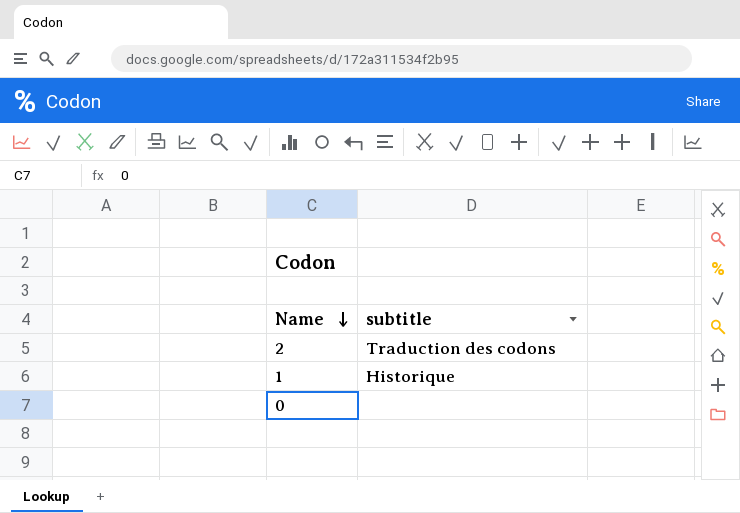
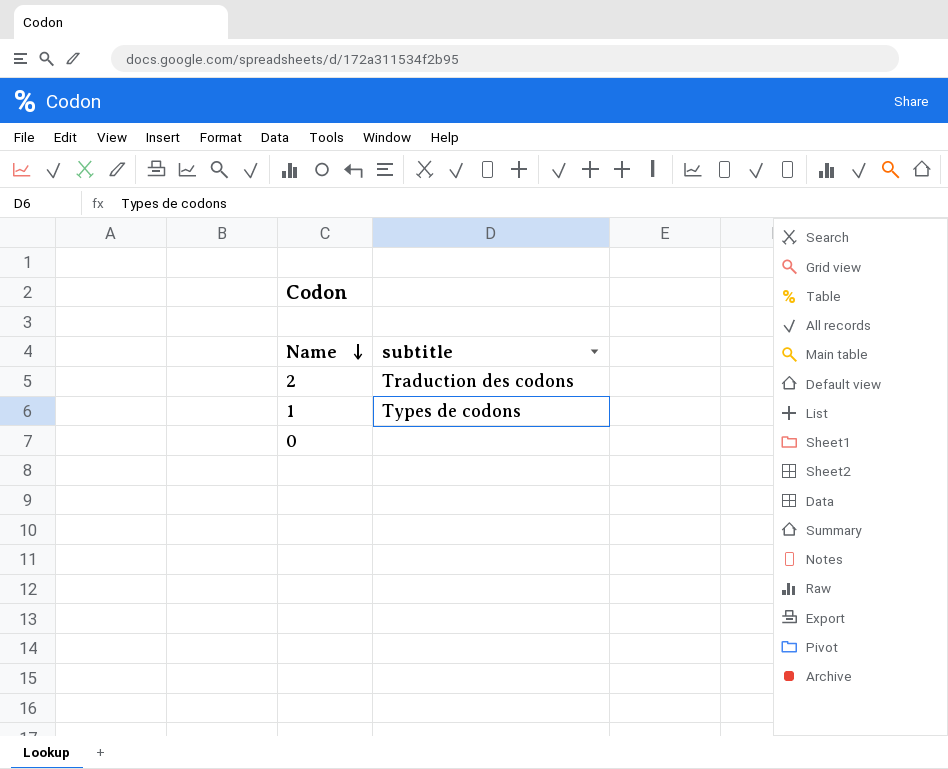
1 | subtitle: Historique -> Types de codons

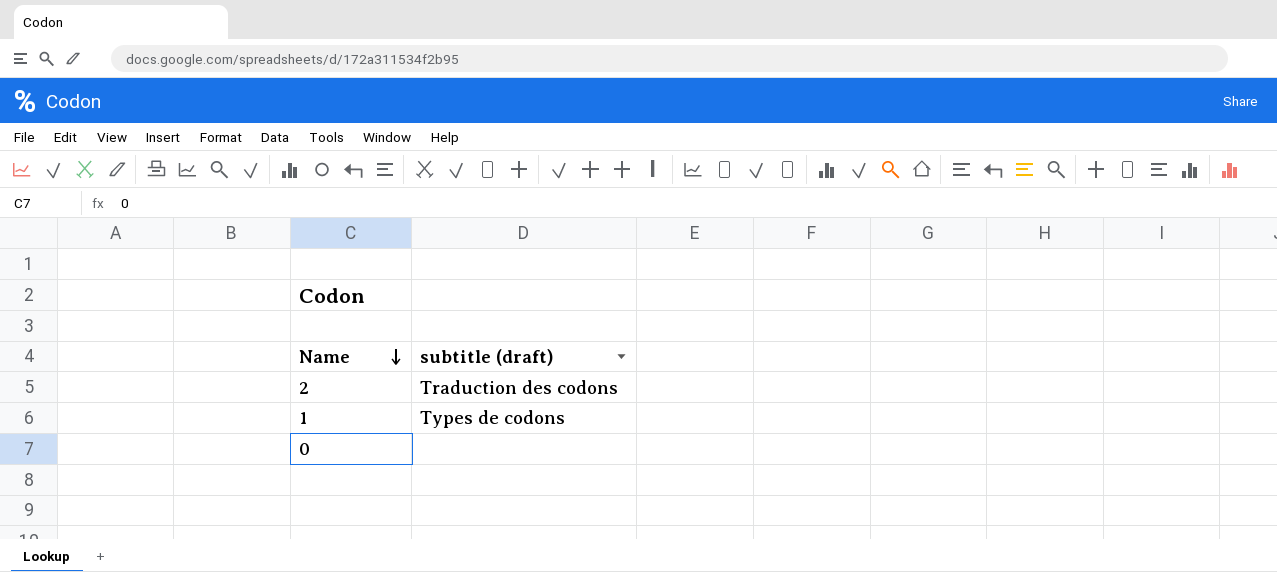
column name: subtitle -> subtitle (draft)

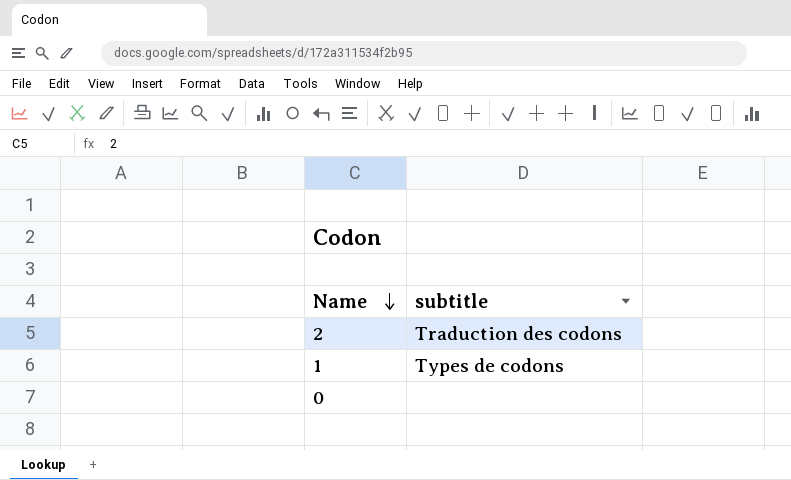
column name: subtitle (draft) -> subtitle

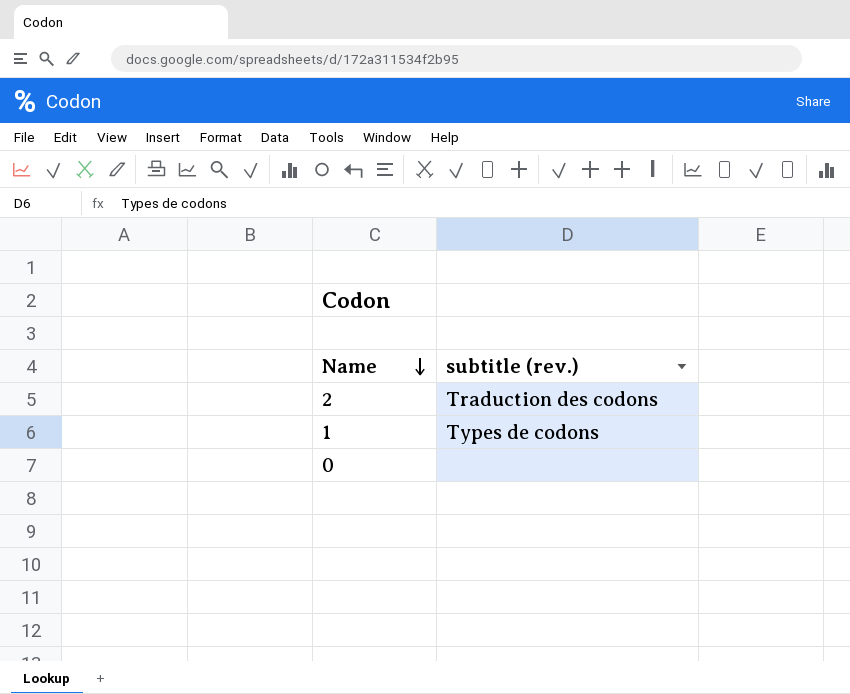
column name: subtitle -> subtitle (rev.)

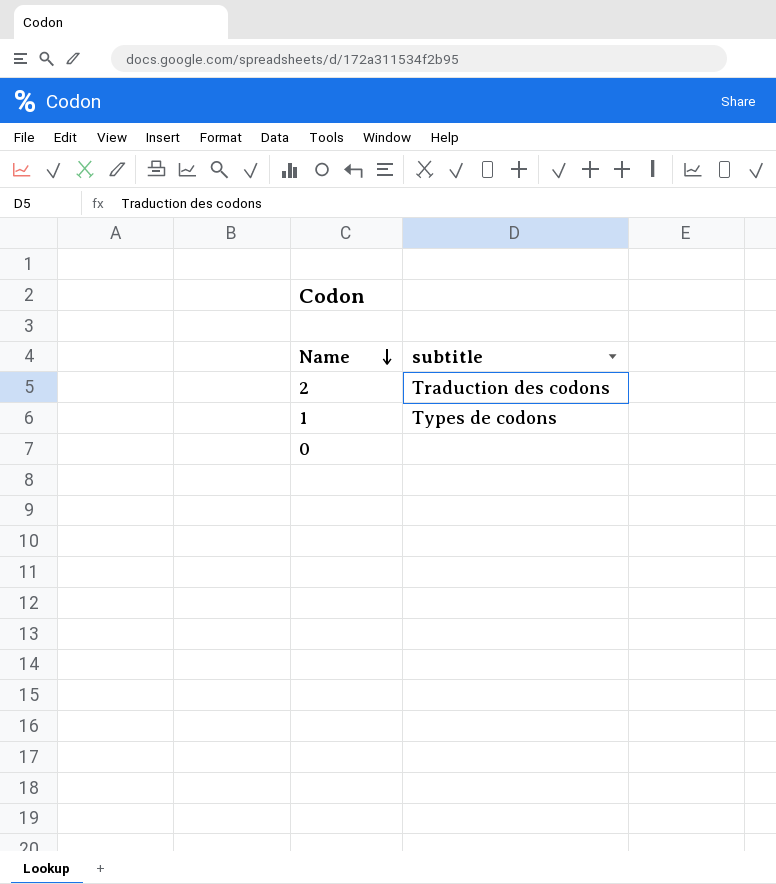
column name: subtitle (rev.) -> subtitle

